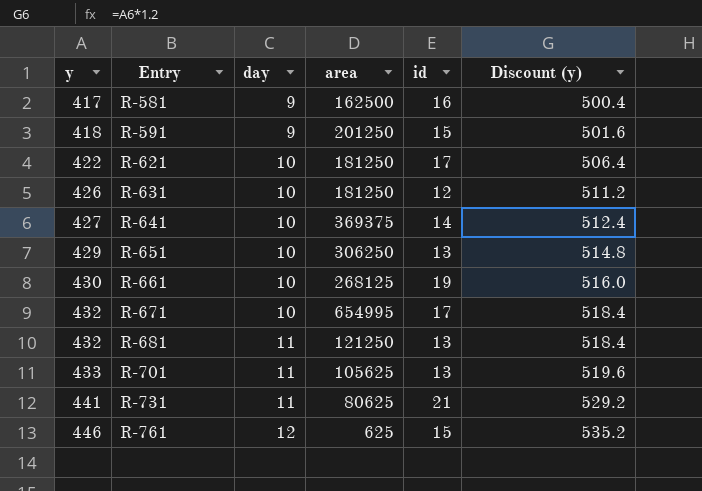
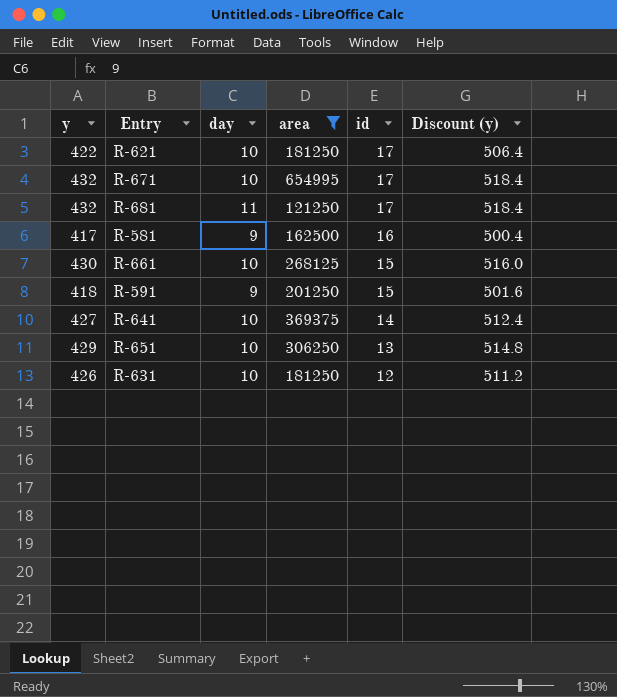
filter: none -> area >= 121250
row order: y ascending -> id descending
R-681 | id: 13 -> 17
R-661 | id: 19 -> 15

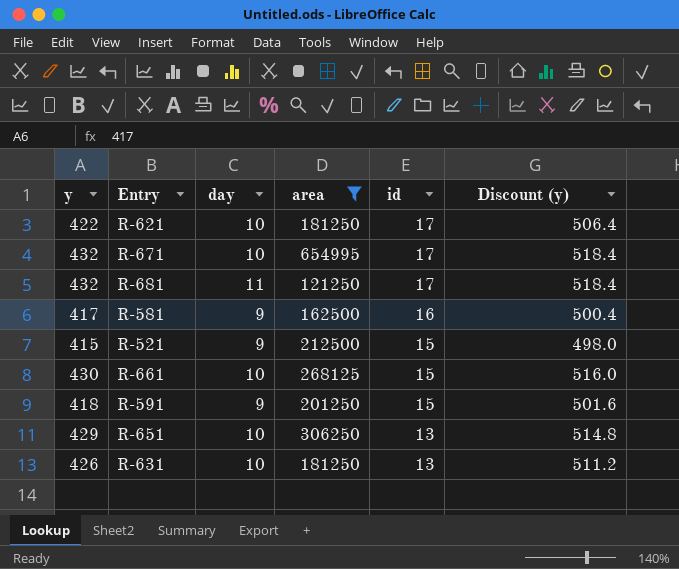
row R-641: 427 | 10 | 369375 | 14 | 512.4 -> none
row R-521: none -> 415 | 9 | 212500 | 15 | 498.0
R-631 | id: 12 -> 13

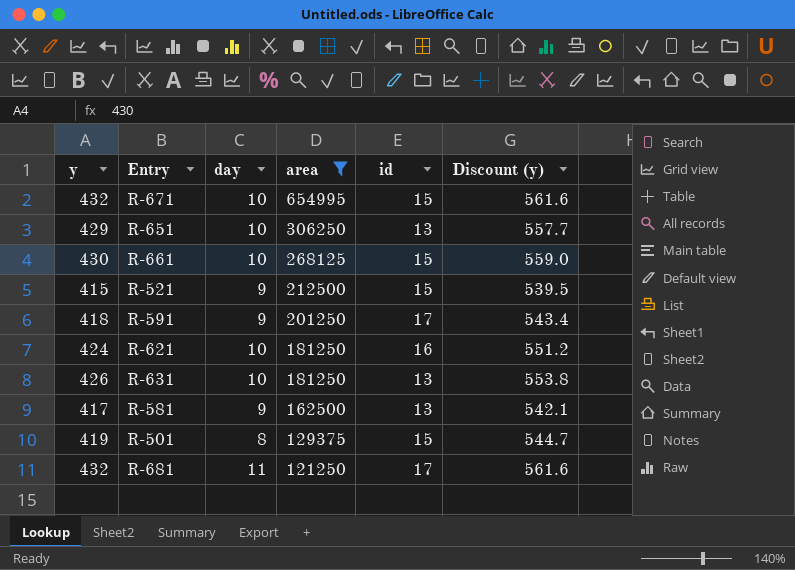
row order: id descending -> area descending
column Discount (y) | formula: [y] * 1.2 -> [y] * 1.3
R-671 | id: 17 -> 15
R-591 | id: 15 -> 17
R-621 | y: 422 -> 424
R-621 | id: 17 -> 16
R-581 | id: 16 -> 13
row R-501: none -> 419 | 8 | 129375 | 15 | 544.7

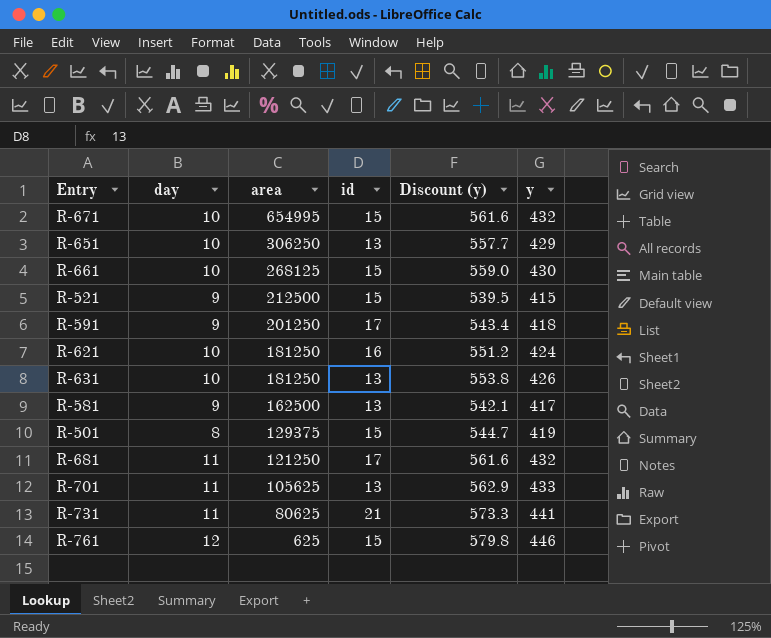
filter: area >= 121250 -> none
column y | position: 1 -> 6

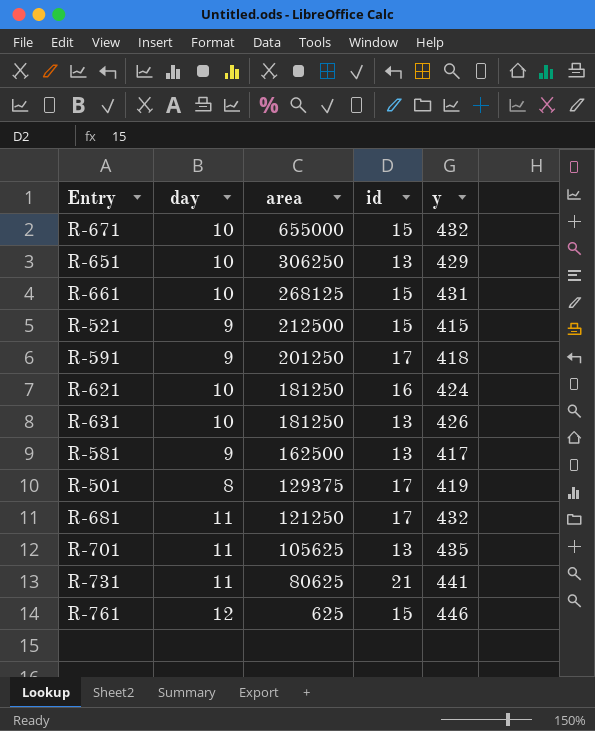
column Discount (y) | formula: [y] * 1.3 -> none
R-671 | area: 654995 -> 655000
R-661 | y: 430 -> 431
R-501 | id: 15 -> 17
R-701 | y: 433 -> 435

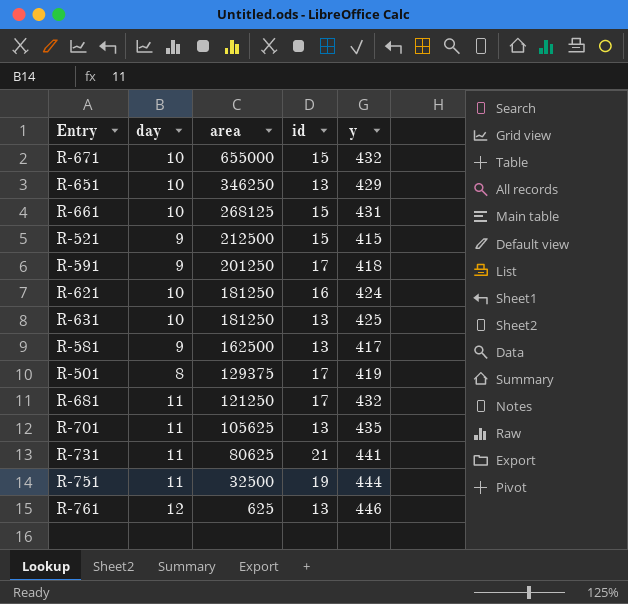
R-651 | area: 306250 -> 346250
R-631 | y: 426 -> 425
row R-751: none -> 11 | 32500 | 19 | 444
R-761 | id: 15 -> 13

